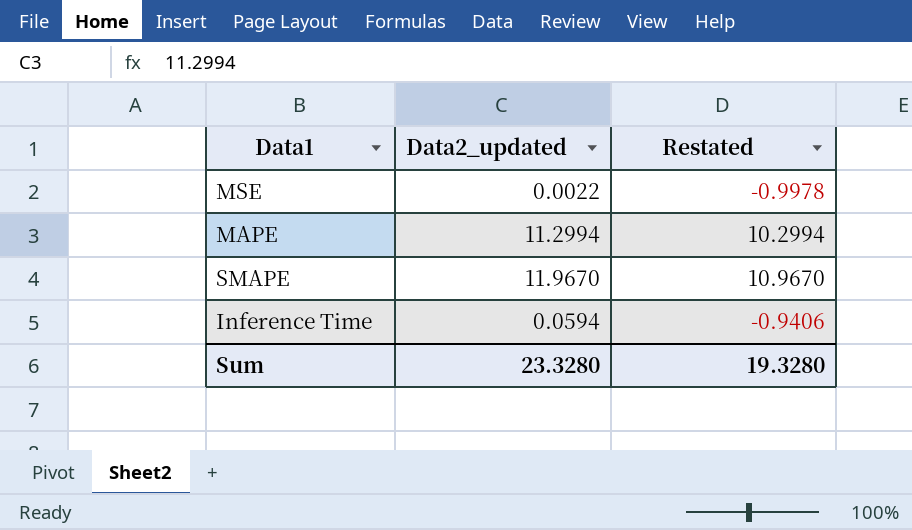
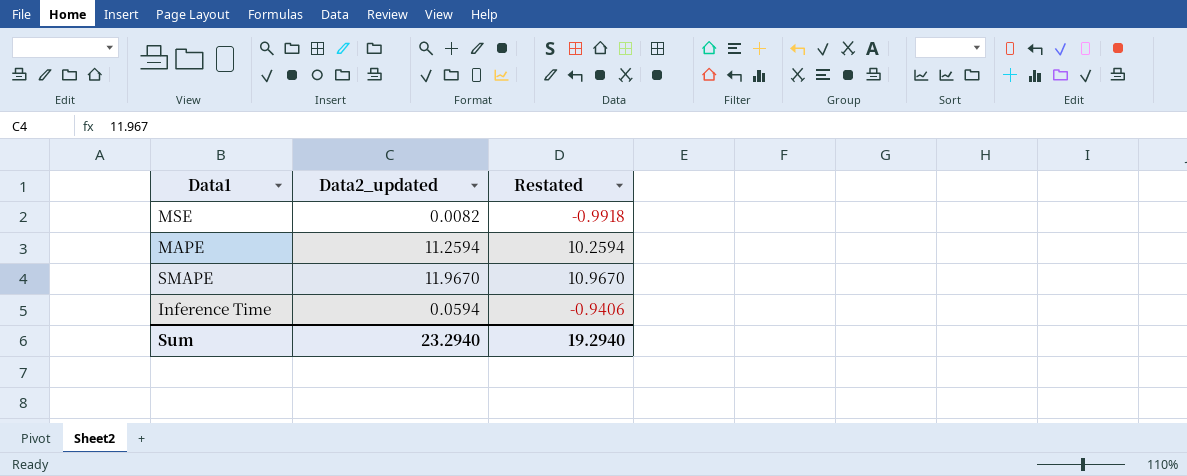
MSE | Data2_updated: 0.0022 -> 0.0082
MSE | Restated: -0.9978 -> -0.9918
MAPE | Data2_updated: 11.2994 -> 11.2594
MAPE | Restated: 10.2994 -> 10.2594
Sum | Data2_updated: 23.3280 -> 23.2940
Sum | Restated: 19.3280 -> 19.2940

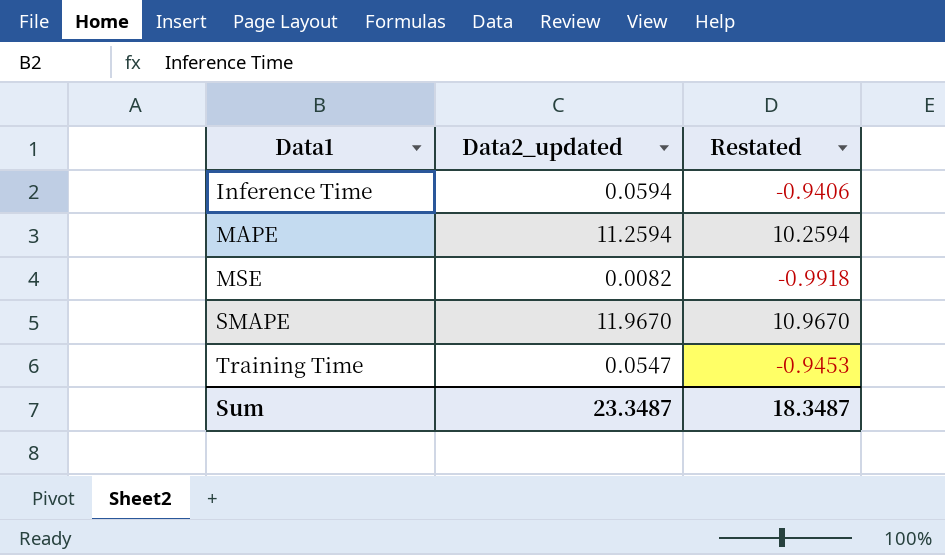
row order: none -> Data1 ascending
row Training Time: none -> 0.0547 | -0.9453
Sum | Data2_updated: 23.2940 -> 23.3487
Sum | Restated: 19.2940 -> 18.3487

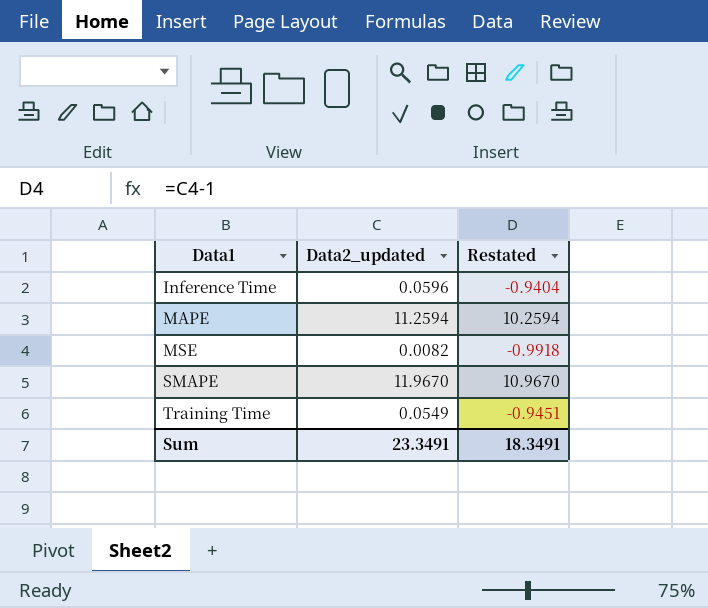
Inference Time | Data2_updated: 0.0594 -> 0.0596
Inference Time | Restated: -0.9406 -> -0.9404
Training Time | Data2_updated: 0.0547 -> 0.0549
Training Time | Restated: -0.9453 -> -0.9451
Sum | Data2_updated: 23.3487 -> 23.3491
Sum | Restated: 18.3487 -> 18.3491

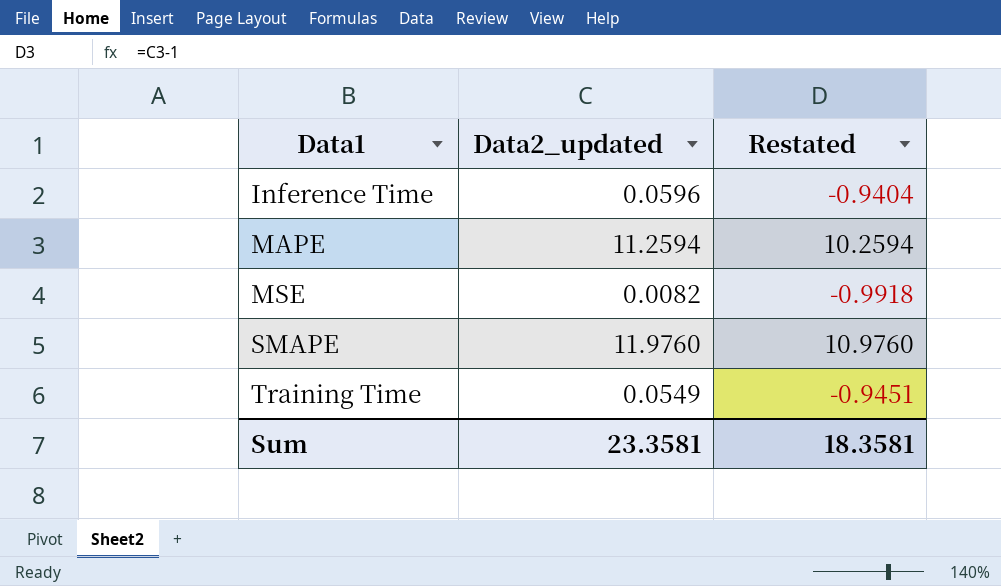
SMAPE | Data2_updated: 11.9670 -> 11.9760
SMAPE | Restated: 10.9670 -> 10.9760
Sum | Data2_updated: 23.3491 -> 23.3581
Sum | Restated: 18.3491 -> 18.3581

